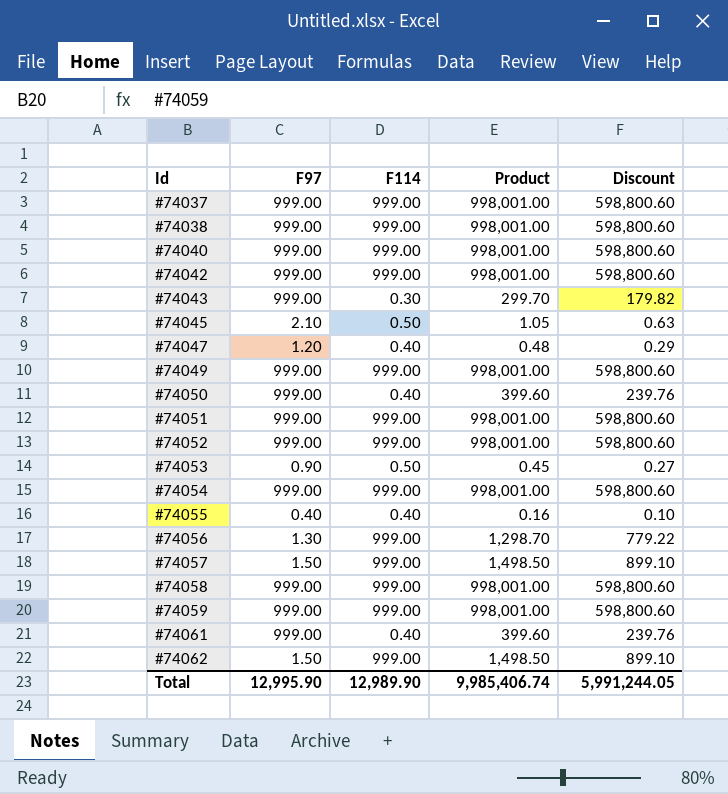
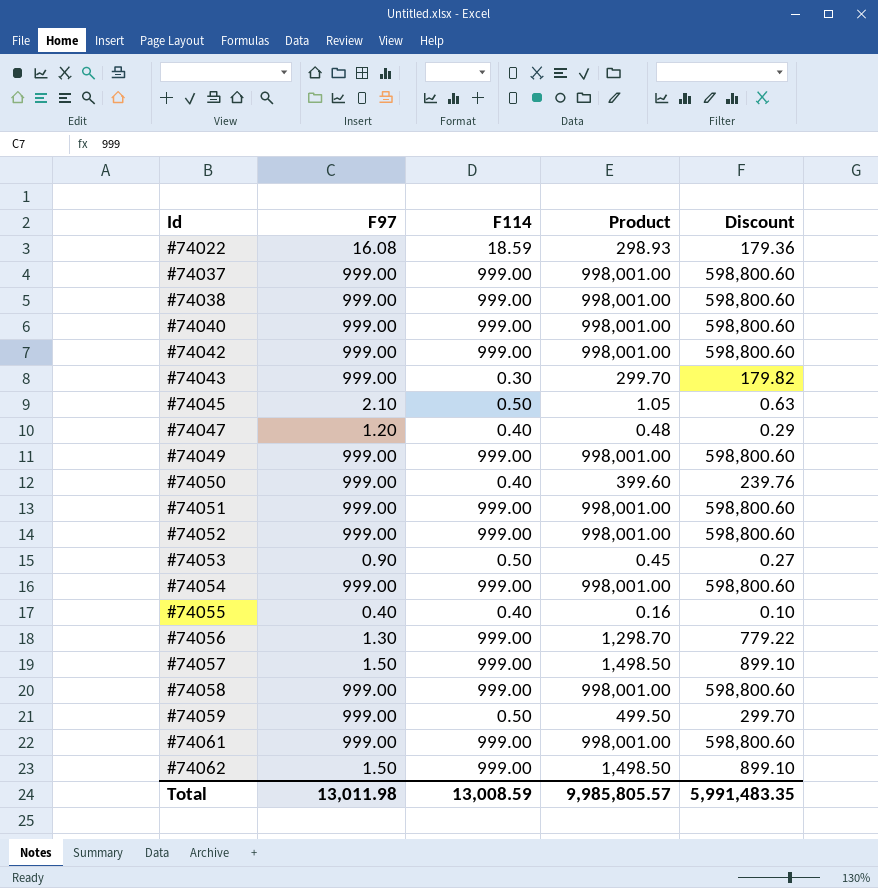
row #74022: none -> 16.08 | 18.59 | 298.93 | 179.36
#74059 | F114: 999.00 -> 0.50
#74059 | Product: 998,001.00 -> 499.50
#74059 | Discount: 598,800.60 -> 299.70
#74061 | F114: 0.40 -> 999.00
#74061 | Product: 399.60 -> 998,001.00
#74061 | Discount: 239.76 -> 598,800.60
Total | F97: 12,995.90 -> 13,011.98
Total | F114: 12,989.90 -> 13,008.59
Total | Product: 9,985,406.74 -> 9,985,805.57
Total | Discount: 5,991,244.05 -> 5,991,483.35

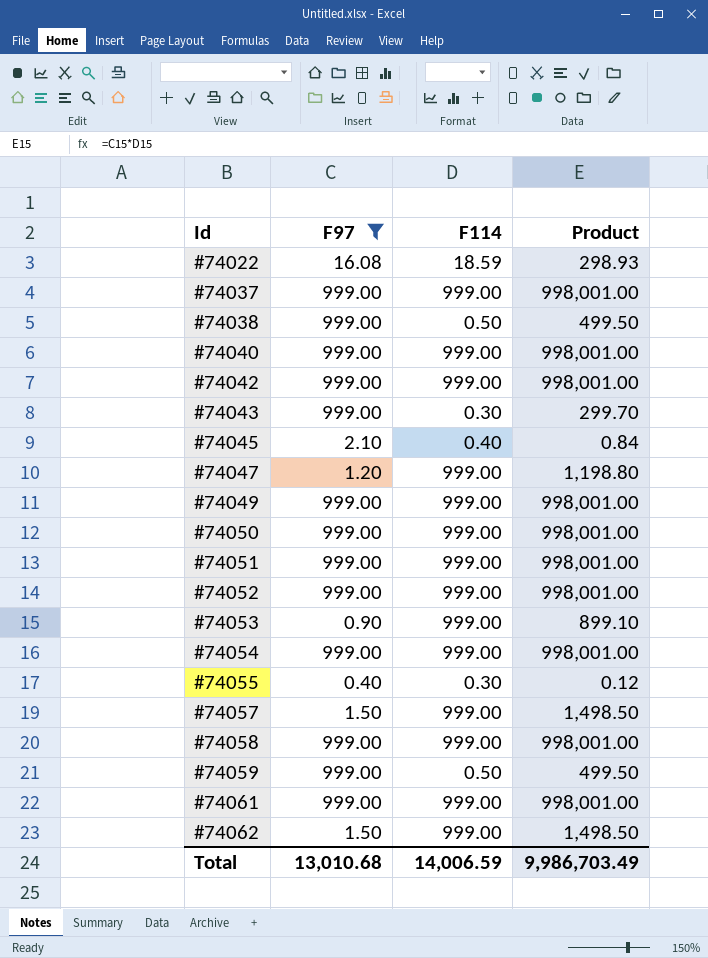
filter: none -> F97 != 1.30
column Discount | formula: [Product] * 0.6 -> none
#74038 | F114: 999.00 -> 0.50
#74038 | Product: 998,001.00 -> 499.50
#74045 | F114: 0.50 -> 0.40
#74045 | Product: 1.05 -> 0.84
#74047 | F114: 0.40 -> 999.00
#74047 | Product: 0.48 -> 1,198.80
#74050 | F114: 0.40 -> 999.00
#74050 | Product: 399.60 -> 998,001.00
#74053 | F114: 0.50 -> 999.00
#74053 | Product: 0.45 -> 899.10
#74055 | F114: 0.40 -> 0.30
#74055 | Product: 0.16 -> 0.12
Total | F97: 13,011.98 -> 13,010.68
Total | F114: 13,008.59 -> 14,006.59
Total | Product: 9,985,805.57 -> 9,986,703.49

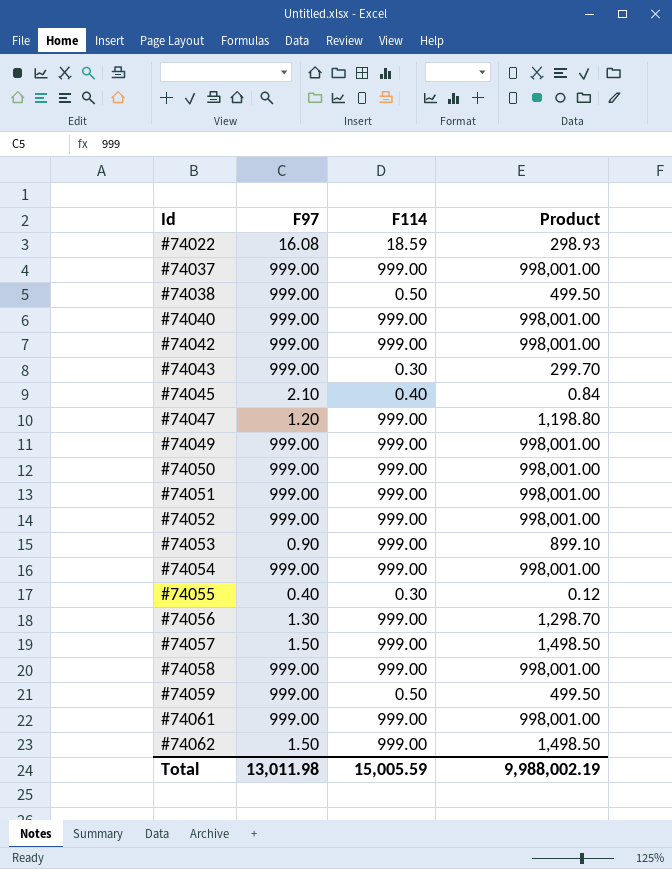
filter: F97 != 1.30 -> none
Total | F97: 13,010.68 -> 13,011.98
Total | F114: 14,006.59 -> 15,005.59
Total | Product: 9,986,703.49 -> 9,988,002.19

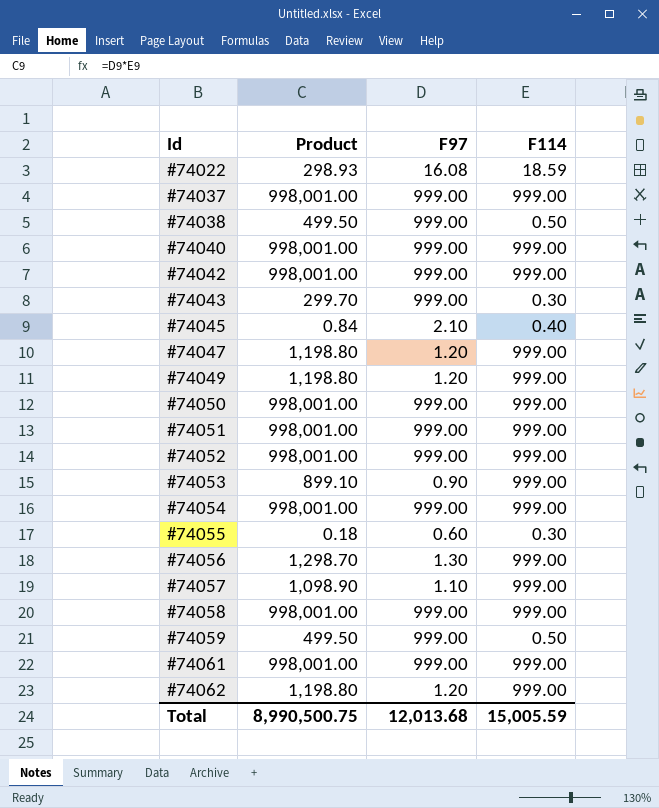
column Product | position: 4 -> 2
#74049 | Product: 998,001.00 -> 1,198.80
#74049 | F97: 999.00 -> 1.20
#74055 | Product: 0.12 -> 0.18
#74055 | F97: 0.40 -> 0.60
#74057 | Product: 1,498.50 -> 1,098.90
#74057 | F97: 1.50 -> 1.10
#74062 | Product: 1,498.50 -> 1,198.80
#74062 | F97: 1.50 -> 1.20
Total | Product: 9,988,002.19 -> 8,990,500.75
Total | F97: 13,011.98 -> 12,013.68

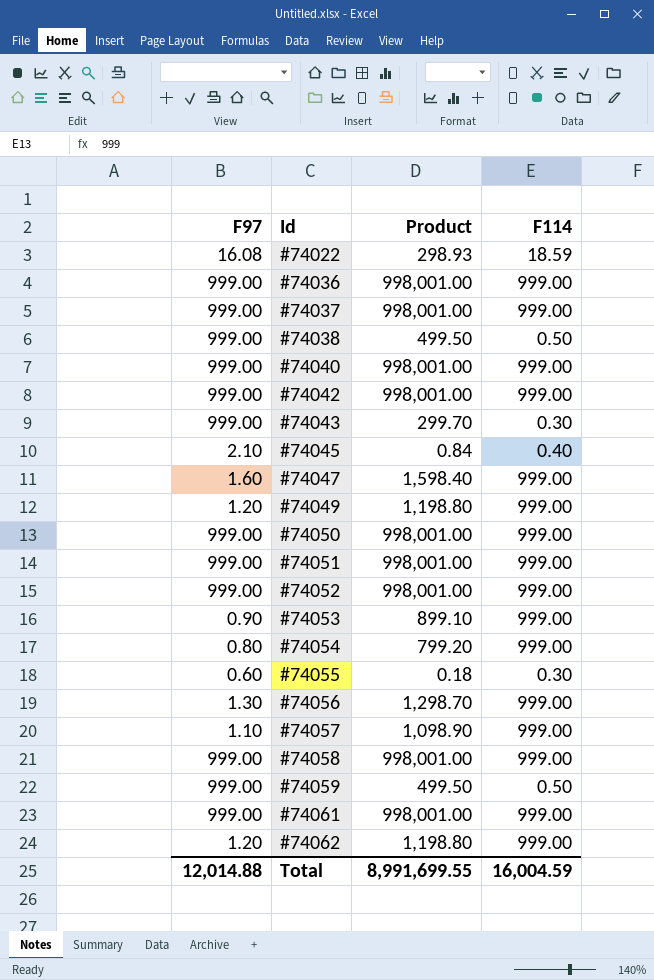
column F97 | position: 3 -> 1
row #74036: none -> 999.00 | 998,001.00 | 999.00
#74047 | F97: 1.20 -> 1.60
#74047 | Product: 1,198.80 -> 1,598.40
#74054 | F97: 999.00 -> 0.80
#74054 | Product: 998,001.00 -> 799.20
Total | F97: 12,013.68 -> 12,014.88
Total | Product: 8,990,500.75 -> 8,991,699.55
Total | F114: 15,005.59 -> 16,004.59

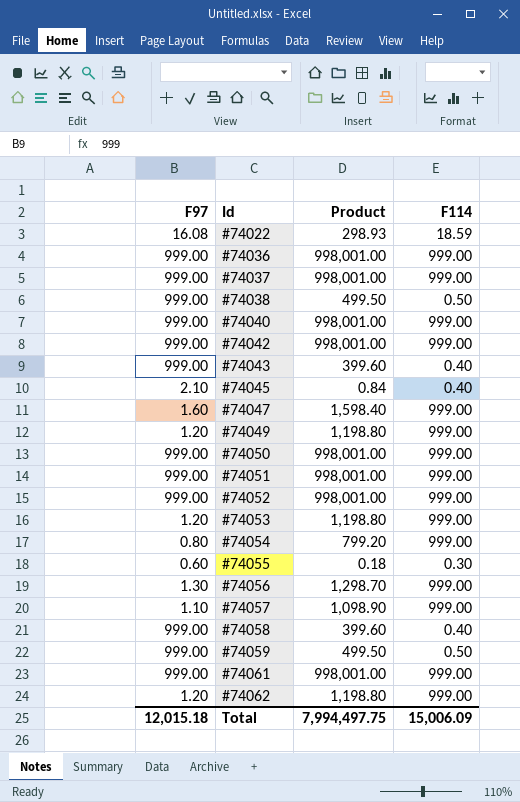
#74043 | Product: 299.70 -> 399.60
#74043 | F114: 0.30 -> 0.40
#74053 | F97: 0.90 -> 1.20
#74053 | Product: 899.10 -> 1,198.80
#74058 | Product: 998,001.00 -> 399.60
#74058 | F114: 999.00 -> 0.40
Total | F97: 12,014.88 -> 12,015.18
Total | Product: 8,991,699.55 -> 7,994,497.75
Total | F114: 16,004.59 -> 15,006.09

